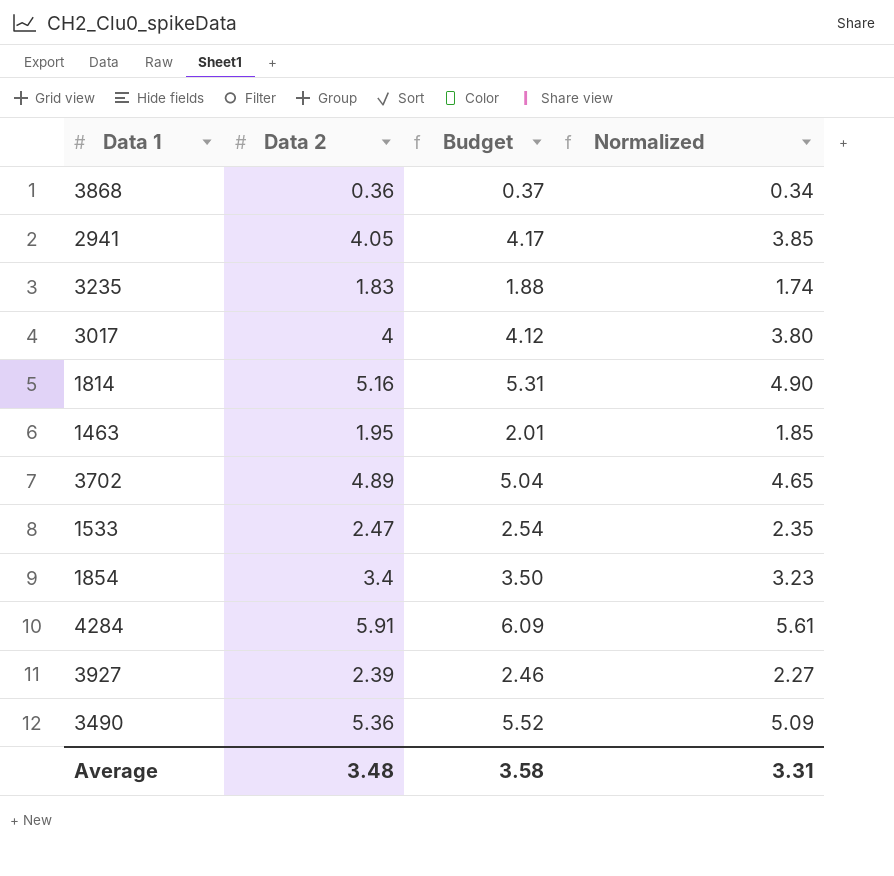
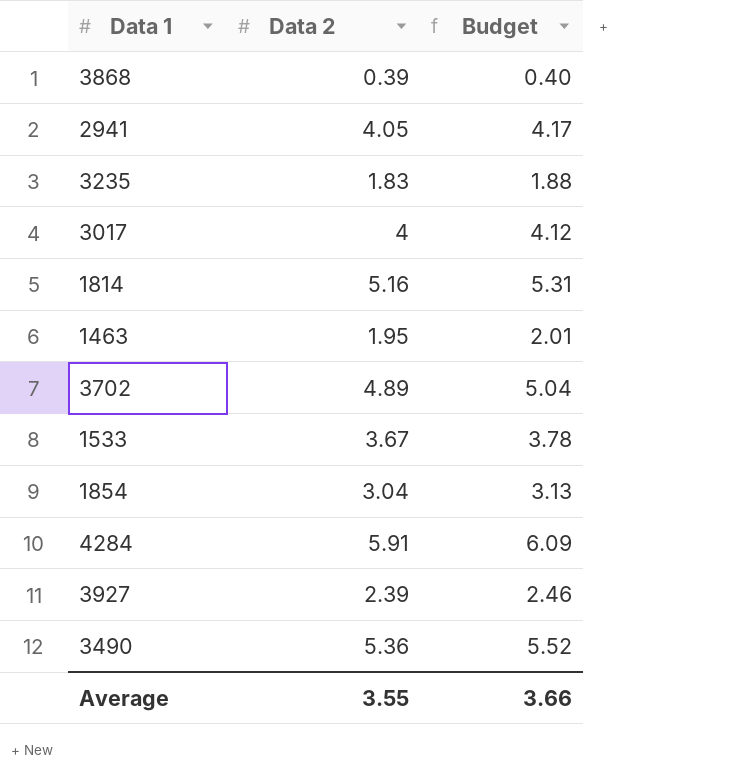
column Normalized | formula: [Data 2] * 0.95 -> none
3868 | Data 2: 0.36 -> 0.39
3868 | Budget: 0.37 -> 0.40
1533 | Data 2: 2.47 -> 3.67
1533 | Budget: 2.54 -> 3.78
1854 | Data 2: 3.4 -> 3.04
1854 | Budget: 3.50 -> 3.13
Average | Data 2: 3.48 -> 3.55
Average | Budget: 3.58 -> 3.66

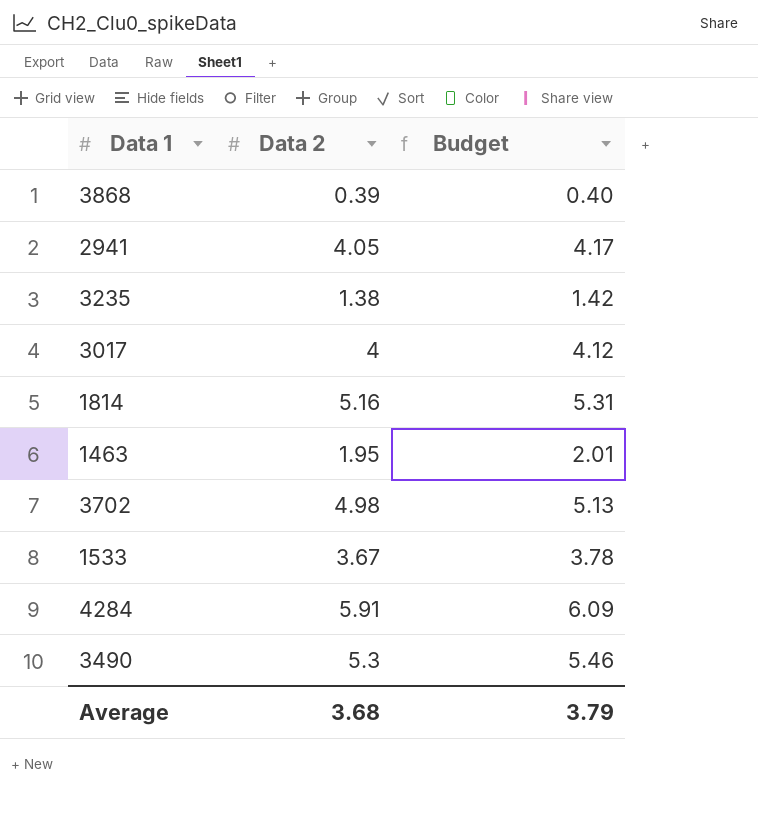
row 1854: 3.04 | 3.13 -> none
row 3927: 2.39 | 2.46 -> none
3235 | Data 2: 1.83 -> 1.38
3235 | Budget: 1.88 -> 1.42
3702 | Data 2: 4.89 -> 4.98
3702 | Budget: 5.04 -> 5.13
3490 | Data 2: 5.36 -> 5.3
3490 | Budget: 5.52 -> 5.46
Average | Data 2: 3.55 -> 3.68
Average | Budget: 3.66 -> 3.79

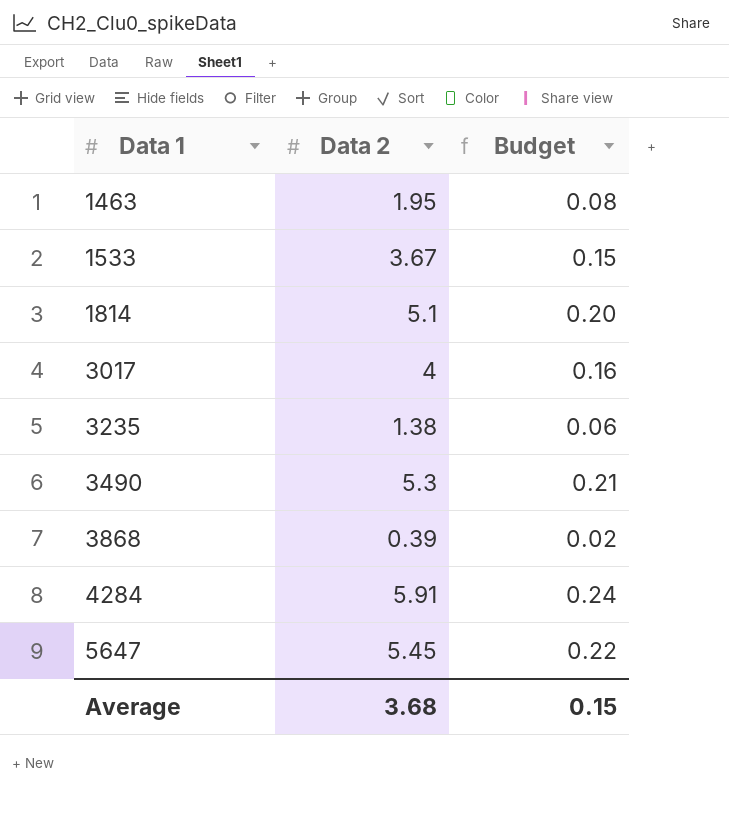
row order: none -> Data 1 ascending
column Budget | formula: [Data 2] * 1.03 -> [Data 2] * 0.04
row 2941: 4.05 | 4.17 -> none
row 3702: 4.98 | 5.13 -> none
1814 | Data 2: 5.16 -> 5.1
row 5647: none -> 5.45 | 0.22
Average | Budget: 3.79 -> 0.15

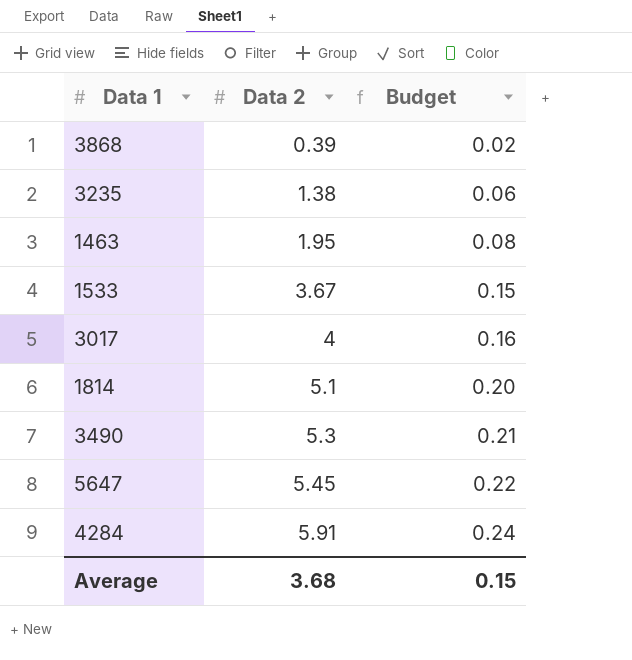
row order: Data 1 ascending -> Data 2 ascending

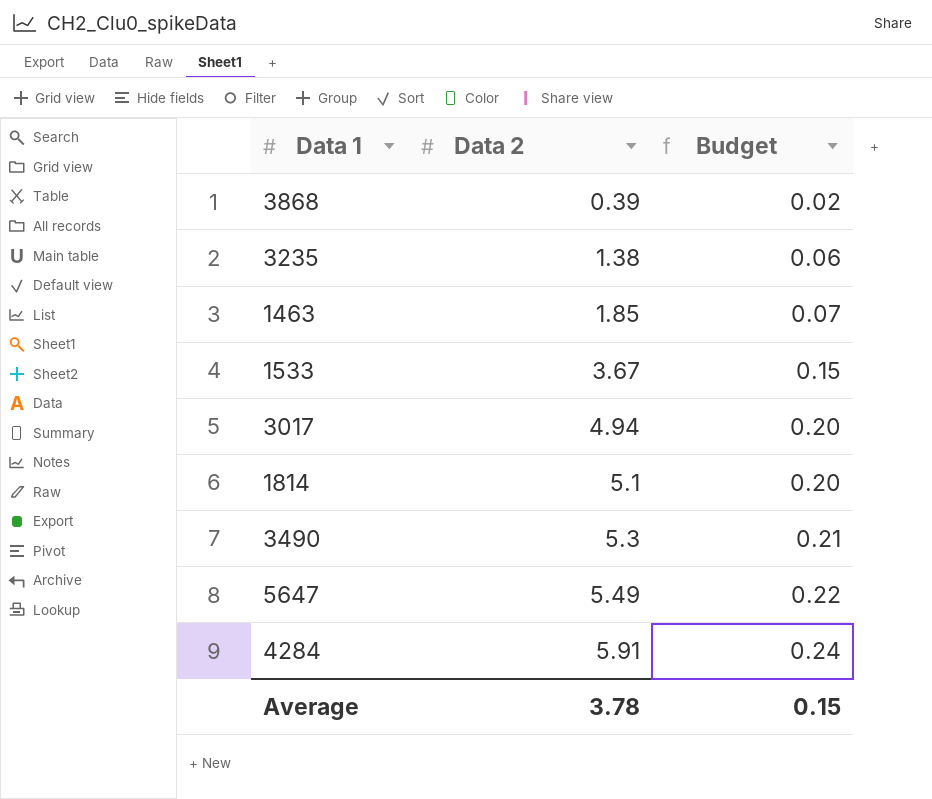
1463 | Data 2: 1.95 -> 1.85
1463 | Budget: 0.08 -> 0.07
3017 | Data 2: 4 -> 4.94
3017 | Budget: 0.16 -> 0.20
5647 | Data 2: 5.45 -> 5.49
Average | Data 2: 3.68 -> 3.78

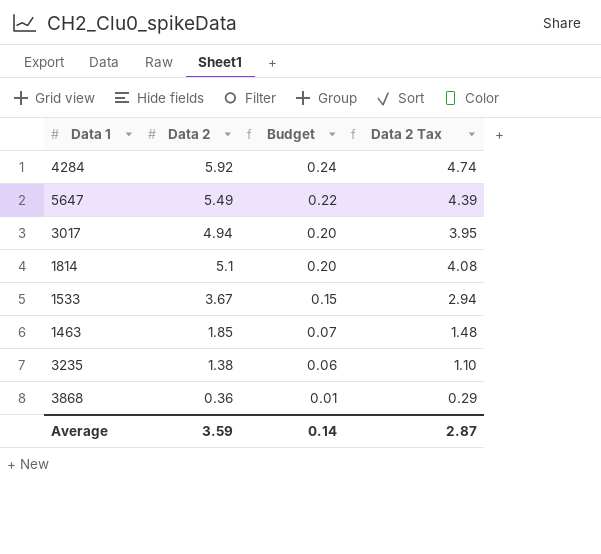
row order: Data 2 ascending -> Budget descending
column Data 2 Tax | formula: none -> [Data 2] * 0.8
row 3490: 5.3 | 0.21 -> none
4284 | Data 2: 5.91 -> 5.92
3868 | Data 2: 0.39 -> 0.36
3868 | Budget: 0.02 -> 0.01
Average | Data 2: 3.78 -> 3.59
Average | Budget: 0.15 -> 0.14

